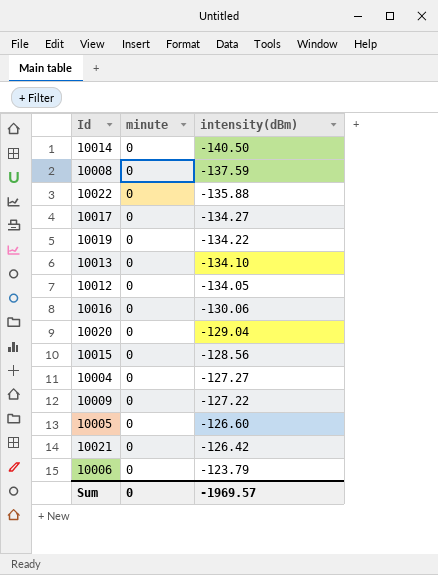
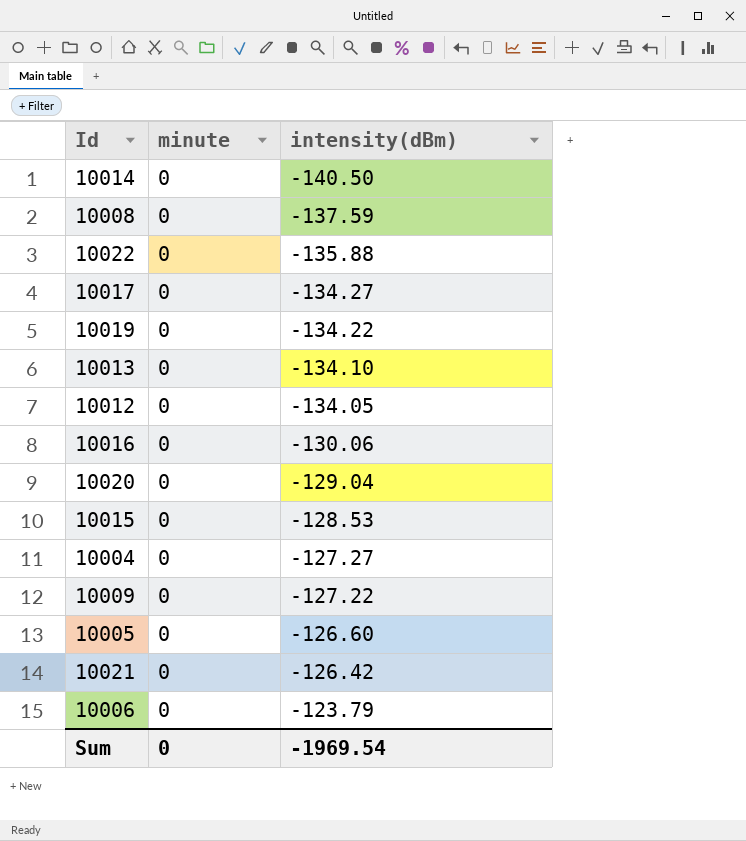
10015 | intensity(dBm): -128.56 -> -128.53
Sum | intensity(dBm): -1969.57 -> -1969.54

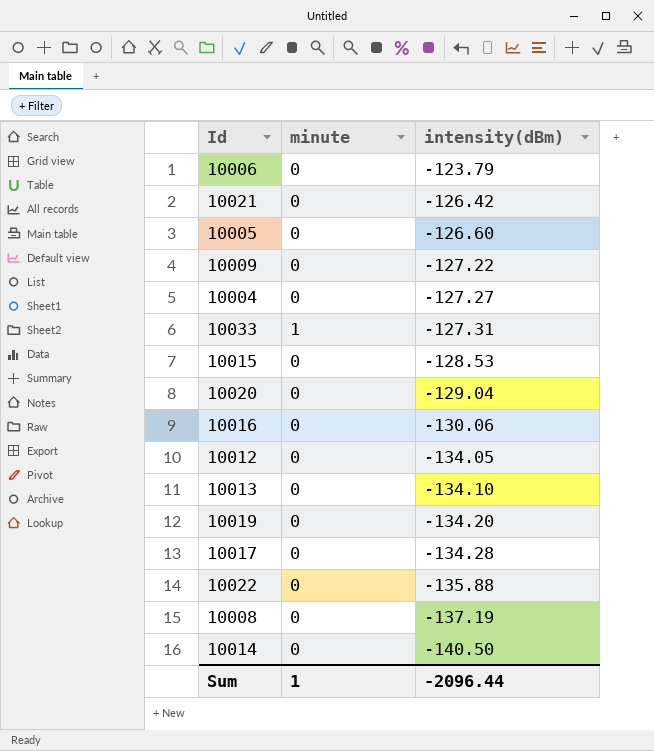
row order: intensity(dBm) ascending -> intensity(dBm) descending
row 10033: none -> 1 | -127.31
10019 | intensity(dBm): -134.22 -> -134.20
10017 | intensity(dBm): -134.27 -> -134.28
10008 | intensity(dBm): -137.59 -> -137.19
Sum | minute: 0 -> 1
Sum | intensity(dBm): -1969.54 -> -2096.44

